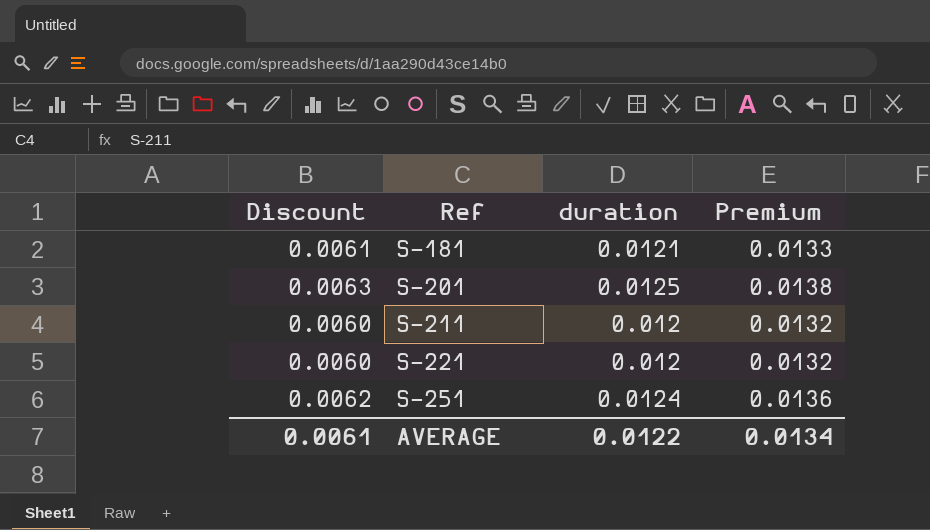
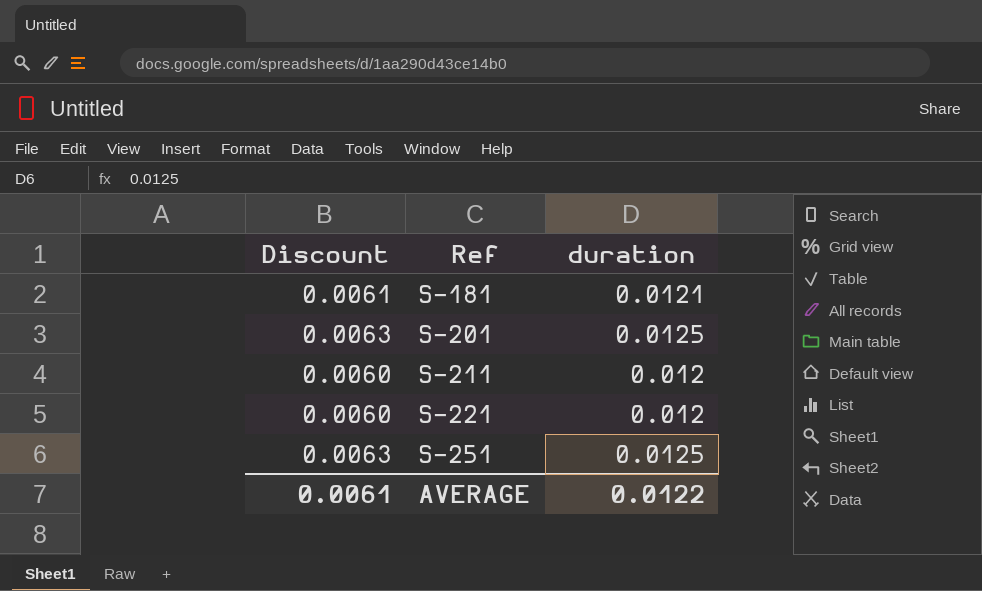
column Premium | formula: [duration] * 1.1 -> none
S-251 | Discount: 0.0062 -> 0.0063
S-251 | duration: 0.0124 -> 0.0125

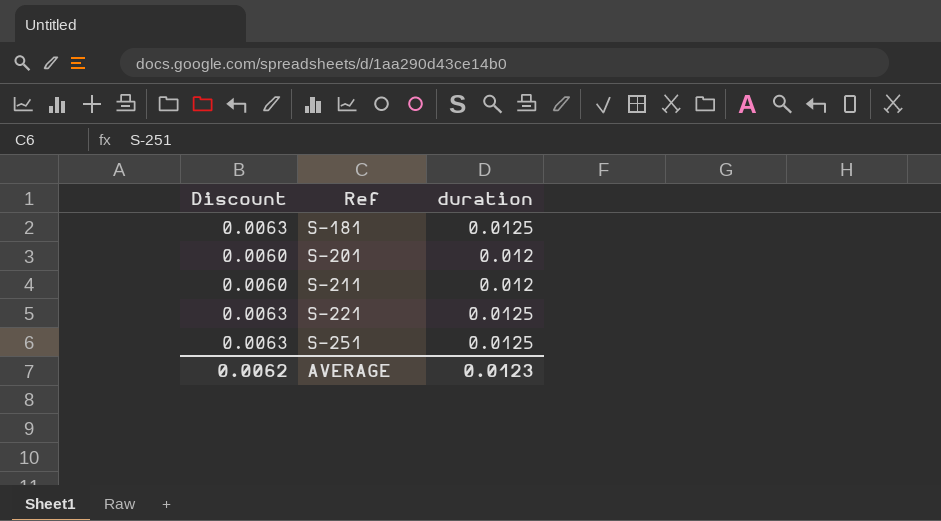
S-181 | Discount: 0.0061 -> 0.0063
S-181 | duration: 0.0121 -> 0.0125
S-201 | Discount: 0.0063 -> 0.0060
S-201 | duration: 0.0125 -> 0.012
S-221 | Discount: 0.0060 -> 0.0063
S-221 | duration: 0.012 -> 0.0125
AVERAGE | Discount: 0.0061 -> 0.0062
AVERAGE | duration: 0.0122 -> 0.0123

